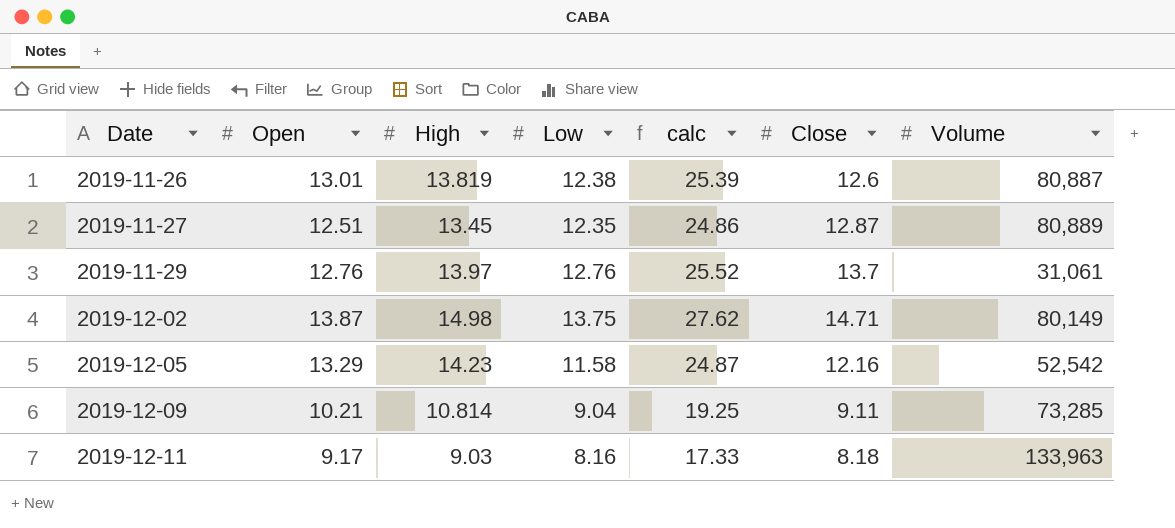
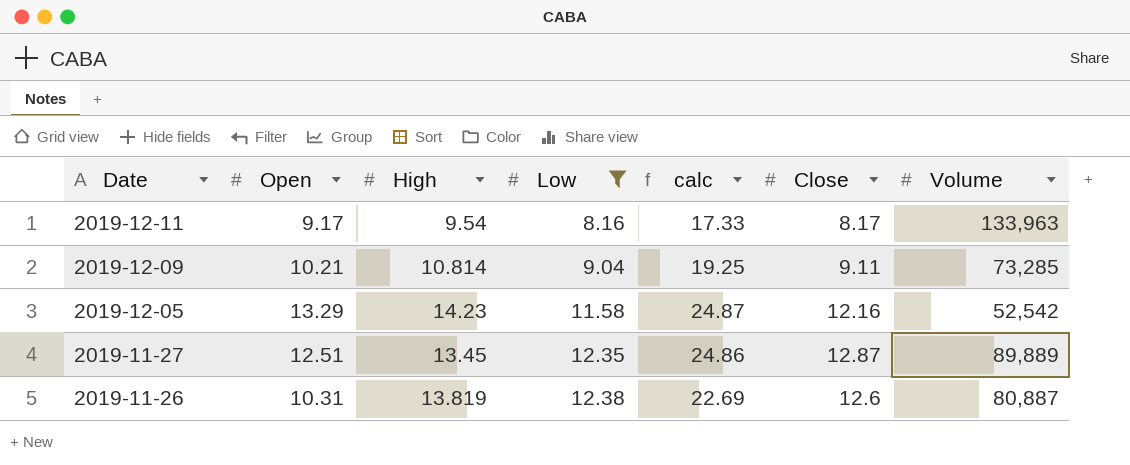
filter: none -> Low <= 12.38
row order: Date ascending -> Date descending
2019-12-11 | High: 9.03 -> 9.54
2019-12-11 | Close: 8.18 -> 8.17
2019-11-27 | Volume: 80,889 -> 89,889
2019-11-26 | Open: 13.01 -> 10.31
2019-11-26 | calc: 25.39 -> 22.69

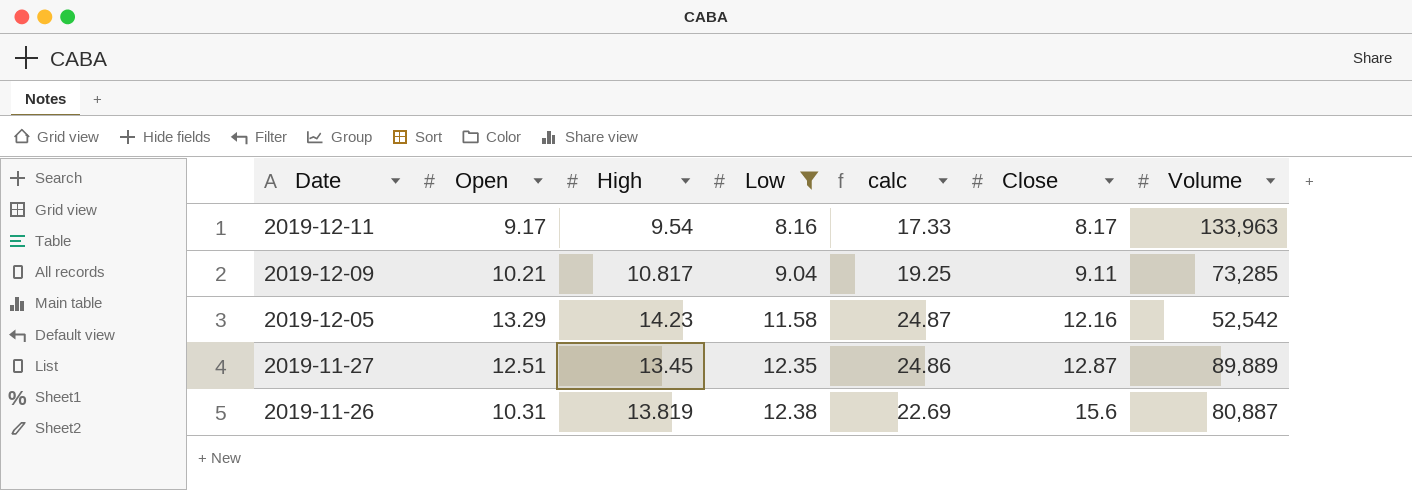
2019-12-09 | High: 10.814 -> 10.817
2019-11-26 | Close: 12.6 -> 15.6

